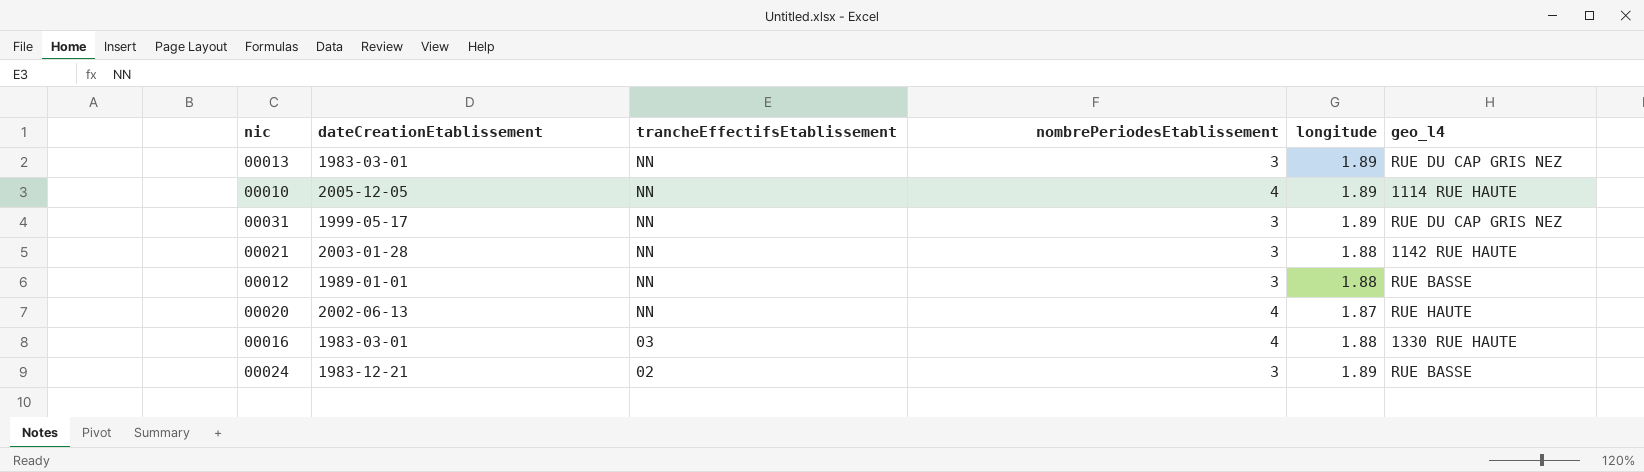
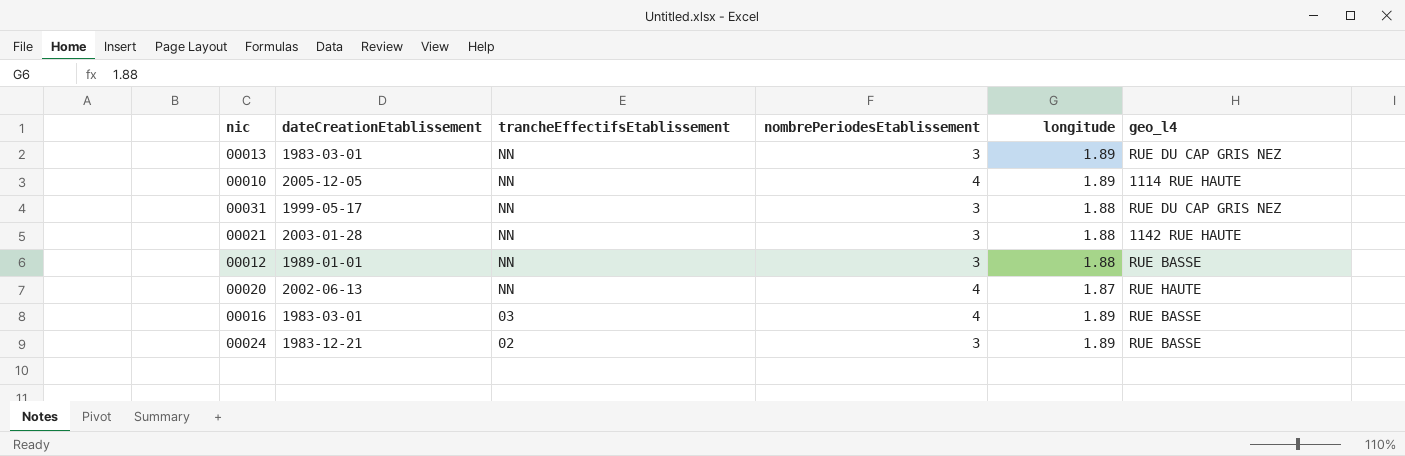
00031 | longitude: 1.89 -> 1.88
00016 | longitude: 1.88 -> 1.89
00016 | geo_l4: 1330 RUE HAUTE -> RUE BASSE

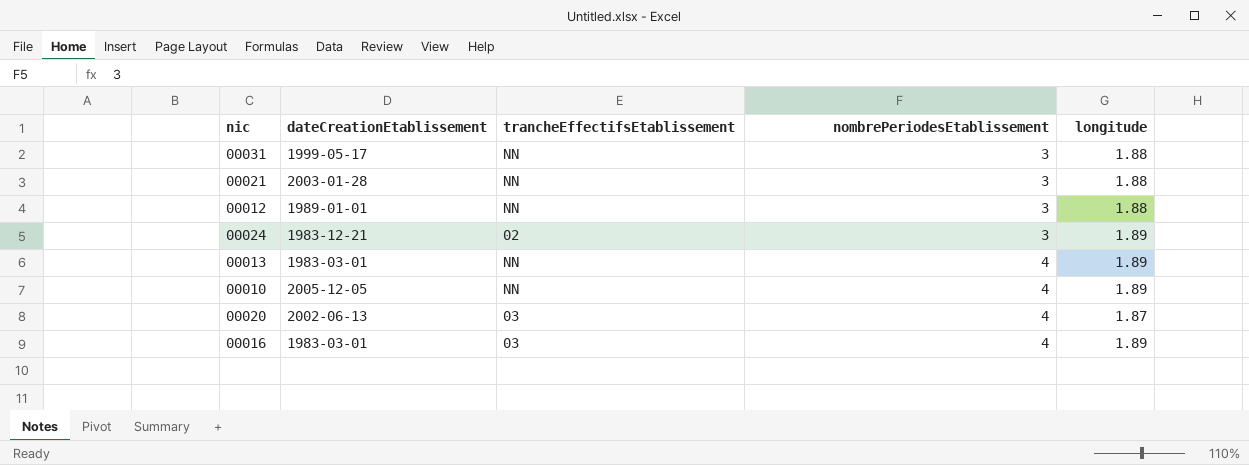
row order: trancheEffectifsEtablissement descending -> nombrePeriodesEtablissement ascending
column geo_l4 | position: 6 -> none
00013 | nombrePeriodesEtablissement: 3 -> 4
00020 | trancheEffectifsEtablissement: NN -> 03

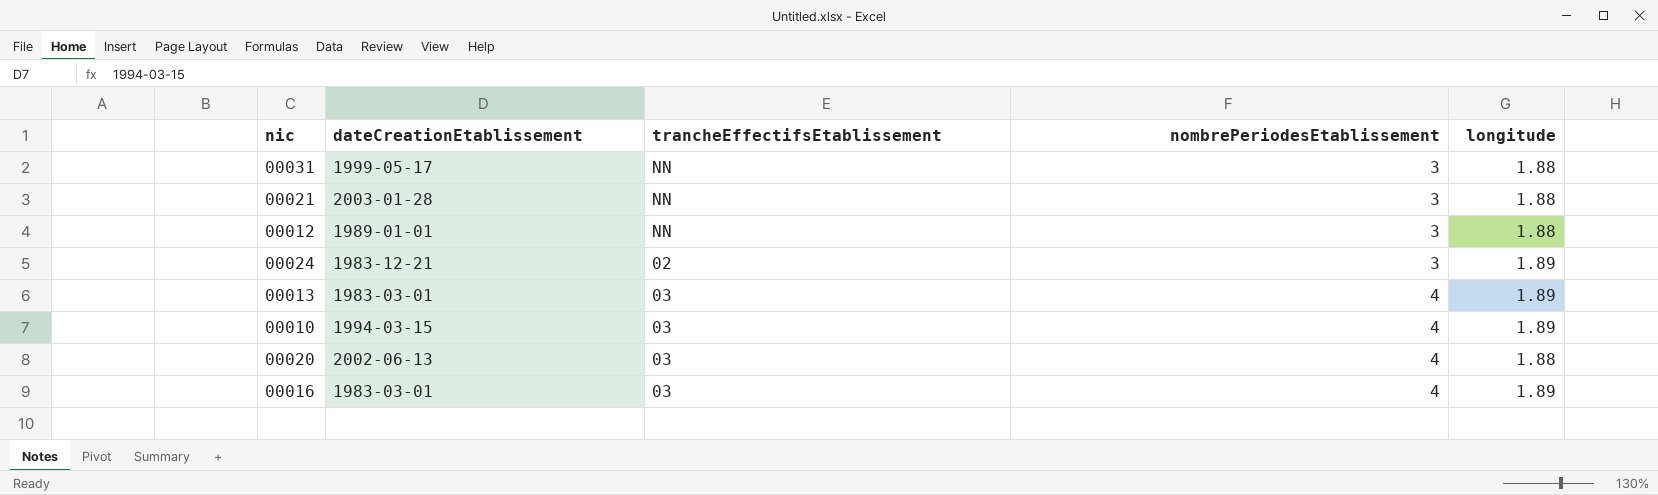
00013 | trancheEffectifsEtablissement: NN -> 03
00010 | dateCreationEtablissement: 2005-12-05 -> 1994-03-15
00010 | trancheEffectifsEtablissement: NN -> 03
00020 | longitude: 1.87 -> 1.88

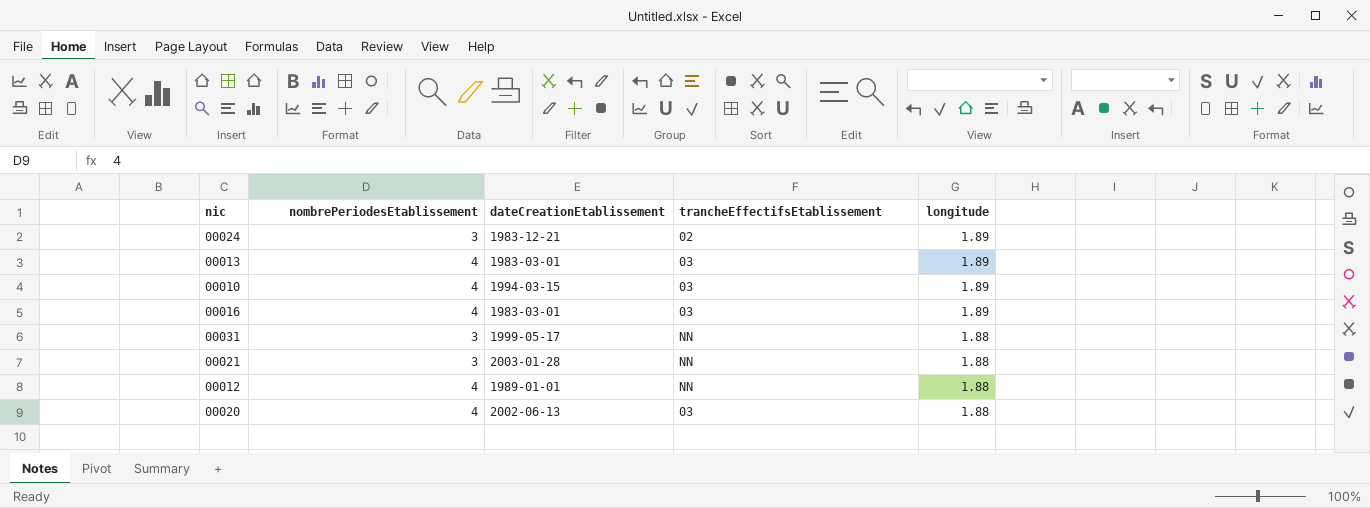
row order: nombrePeriodesEtablissement ascending -> longitude descending
column nombrePeriodesEtablissement | position: 4 -> 2
00012 | nombrePeriodesEtablissement: 3 -> 4

